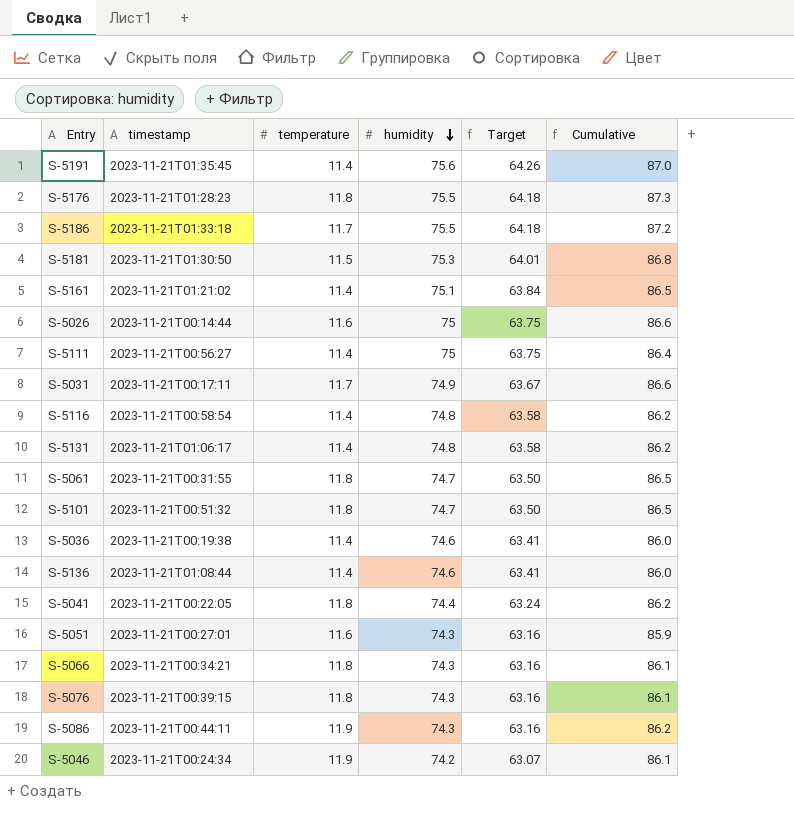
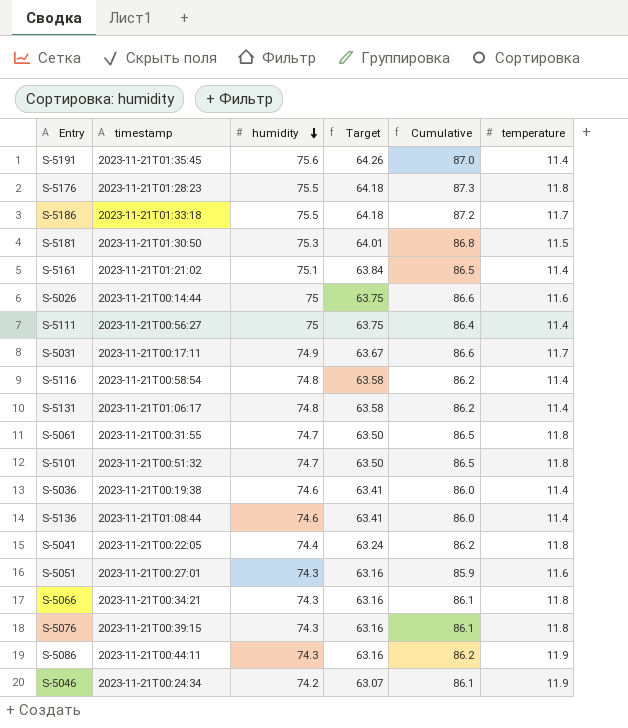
column temperature | position: 3 -> 6

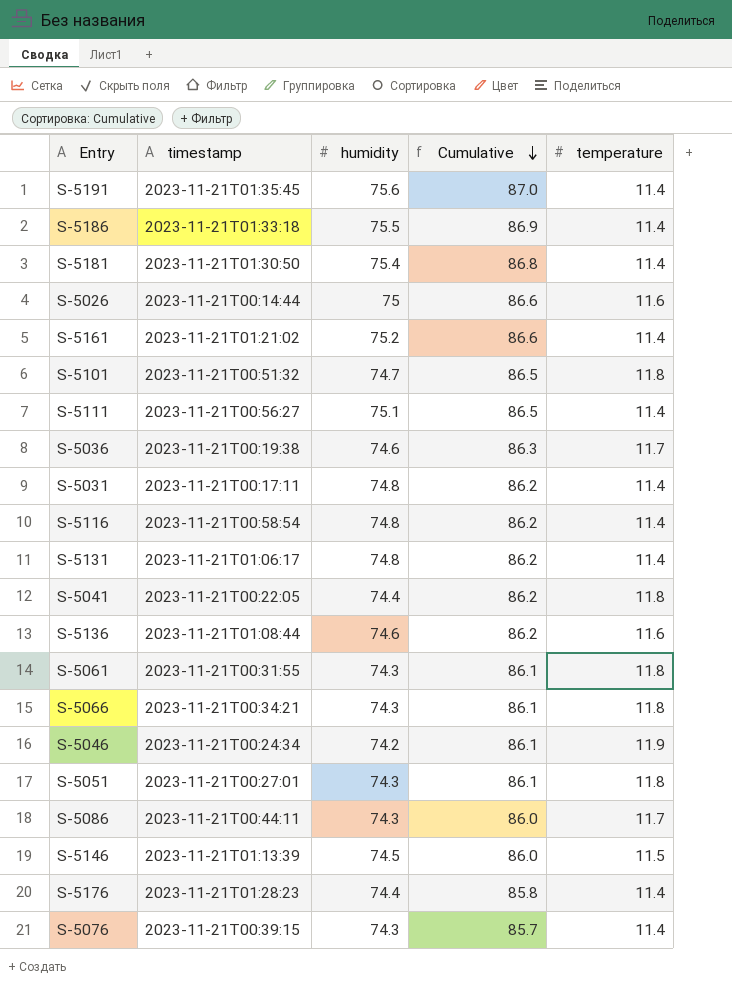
row order: humidity descending -> Cumulative descending
column Target | formula: [humidity] * 0.85 -> none
S-5186 | Cumulative: 87.2 -> 86.9
S-5186 | temperature: 11.7 -> 11.4
S-5181 | humidity: 75.3 -> 75.4
S-5181 | temperature: 11.5 -> 11.4
S-5161 | humidity: 75.1 -> 75.2
S-5161 | Cumulative: 86.5 -> 86.6
S-5111 | humidity: 75 -> 75.1
S-5111 | Cumulative: 86.4 -> 86.5
S-5036 | Cumulative: 86.0 -> 86.3
S-5036 | temperature: 11.4 -> 11.7
S-5031 | humidity: 74.9 -> 74.8
S-5031 | Cumulative: 86.6 -> 86.2
S-5031 | temperature: 11.7 -> 11.4
S-5136 | Cumulative: 86.0 -> 86.2
S-5136 | temperature: 11.4 -> 11.6
S-5061 | humidity: 74.7 -> 74.3
S-5061 | Cumulative: 86.5 -> 86.1
S-5051 | Cumulative: 85.9 -> 86.1
S-5051 | temperature: 11.6 -> 11.8
S-5086 | Cumulative: 86.2 -> 86.0
S-5086 | temperature: 11.9 -> 11.7
row S-5146: none -> 2023-11-21T01:13:39 | 74.5 | 86.0 | 11.5
S-5176 | humidity: 75.5 -> 74.4
S-5176 | Cumulative: 87.3 -> 85.8
S-5176 | temperature: 11.8 -> 11.4
S-5076 | Cumulative: 86.1 -> 85.7
S-5076 | temperature: 11.8 -> 11.4

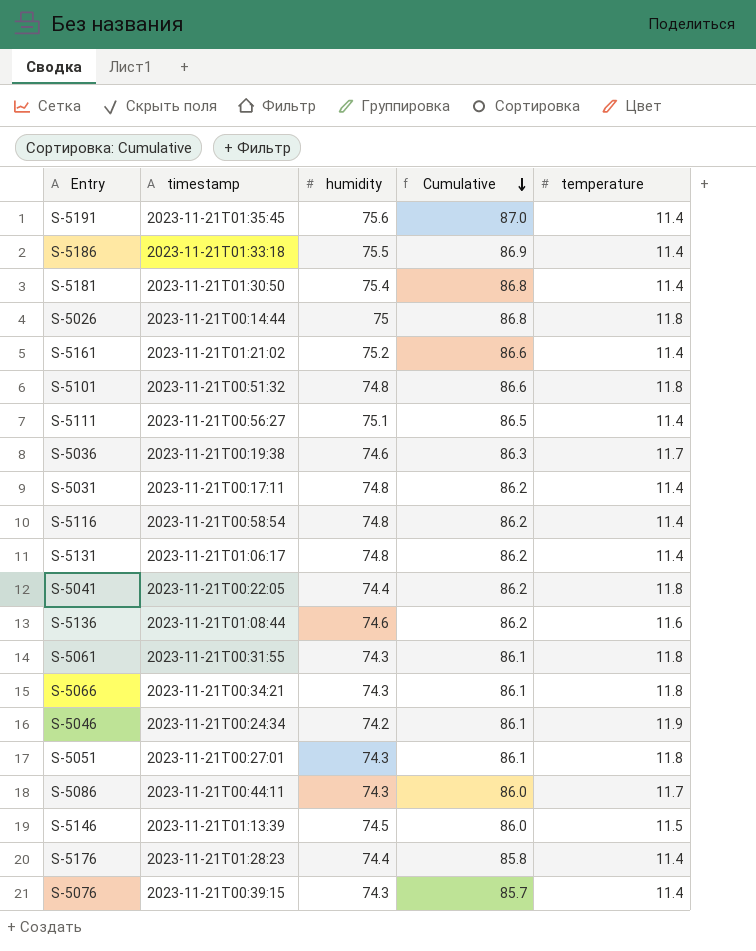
S-5026 | Cumulative: 86.6 -> 86.8
S-5026 | temperature: 11.6 -> 11.8
S-5101 | humidity: 74.7 -> 74.8
S-5101 | Cumulative: 86.5 -> 86.6

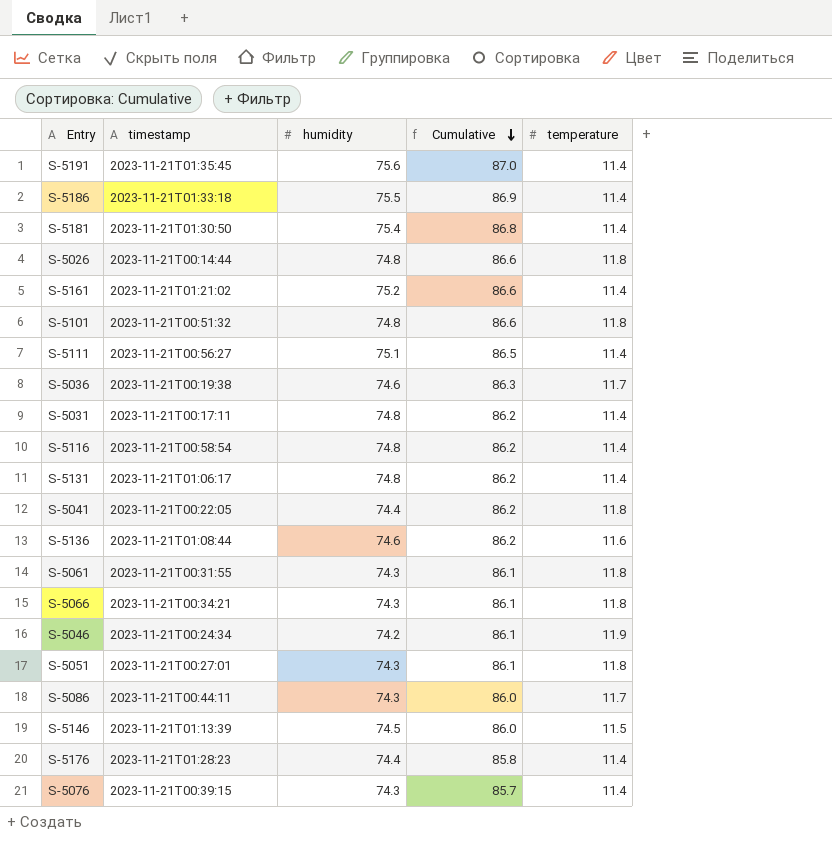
S-5026 | humidity: 75 -> 74.8
S-5026 | Cumulative: 86.8 -> 86.6

